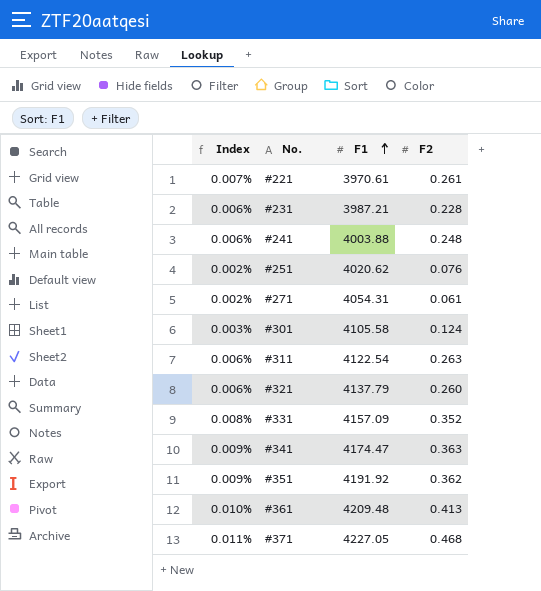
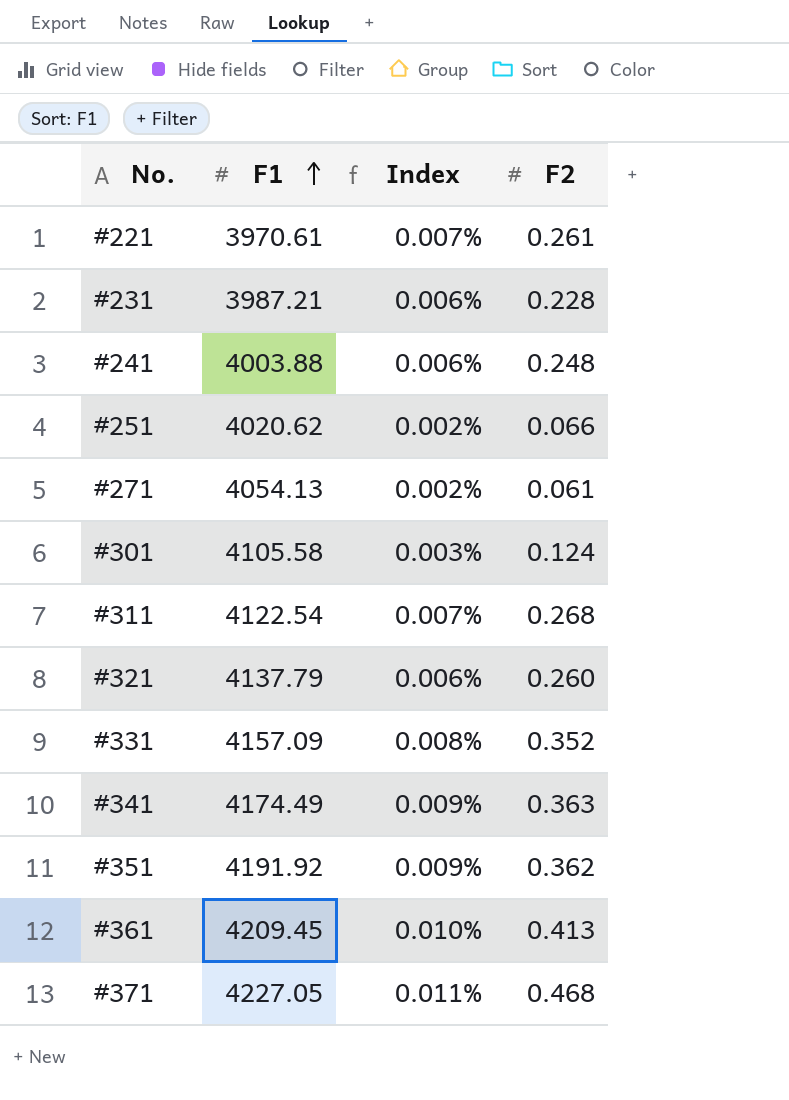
column Index | position: 1 -> 3
#251 | F2: 0.076 -> 0.066
#271 | F1: 4054.31 -> 4054.13
#311 | Index: 0.006% -> 0.007%
#311 | F2: 0.263 -> 0.268
#341 | F1: 4174.47 -> 4174.49
#361 | F1: 4209.48 -> 4209.45

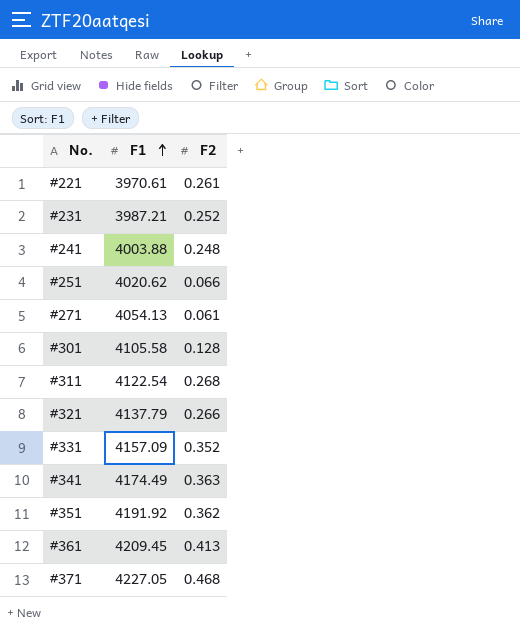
column Index | formula: [F2] / [F1] -> none
#231 | F2: 0.228 -> 0.252
#301 | F2: 0.124 -> 0.128
#321 | F2: 0.260 -> 0.266

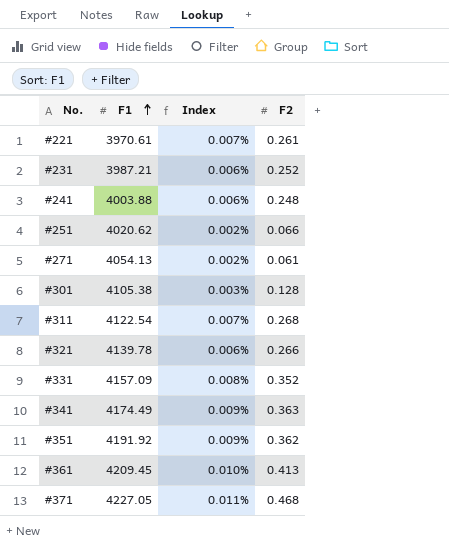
column Index | formula: none -> [F2] / [F1]
#301 | F1: 4105.58 -> 4105.38
#321 | F1: 4137.79 -> 4139.78

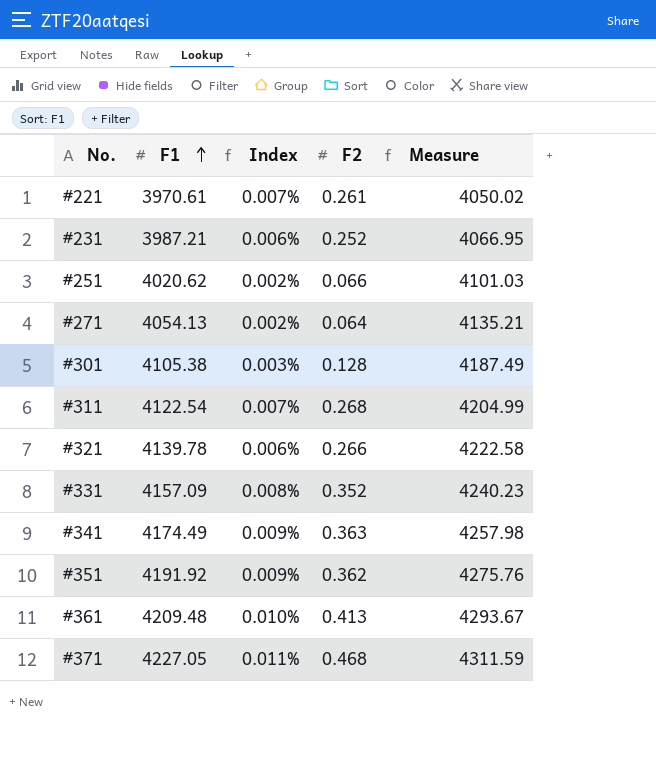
column Measure | formula: none -> [F1] * 1.02
row #241: 4003.88 | 0.006% | 0.248 -> none
#271 | F2: 0.061 -> 0.064
#361 | F1: 4209.45 -> 4209.48

